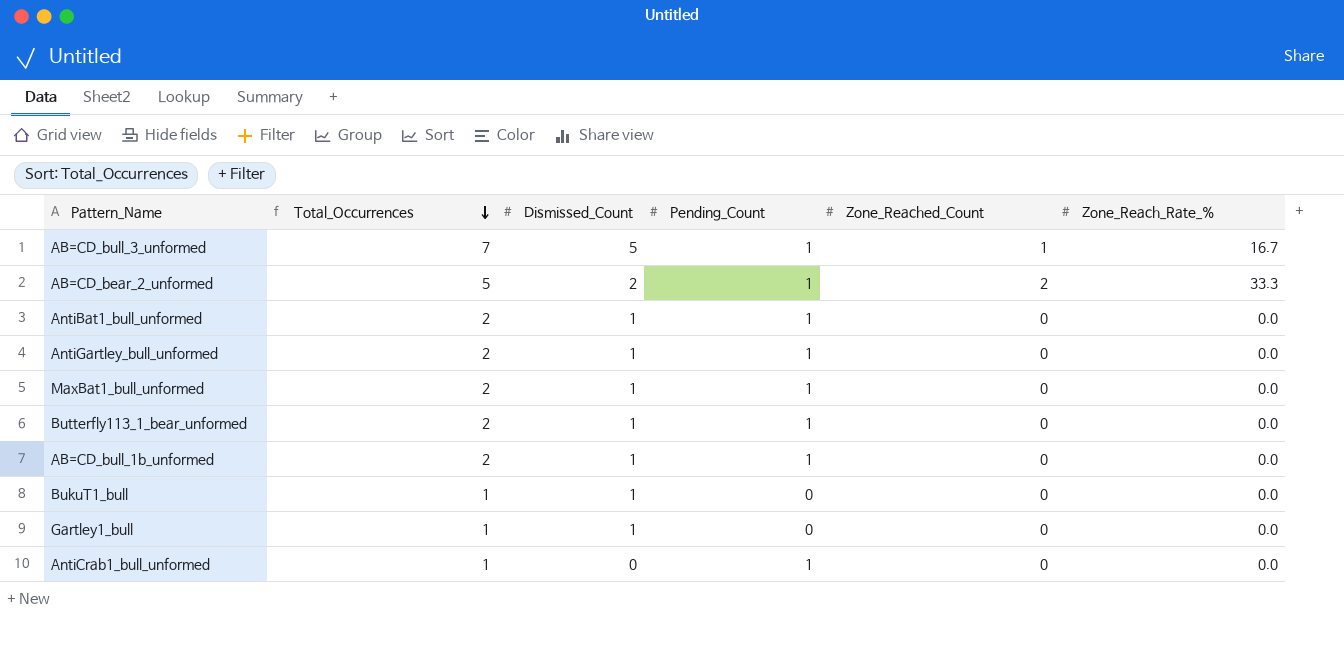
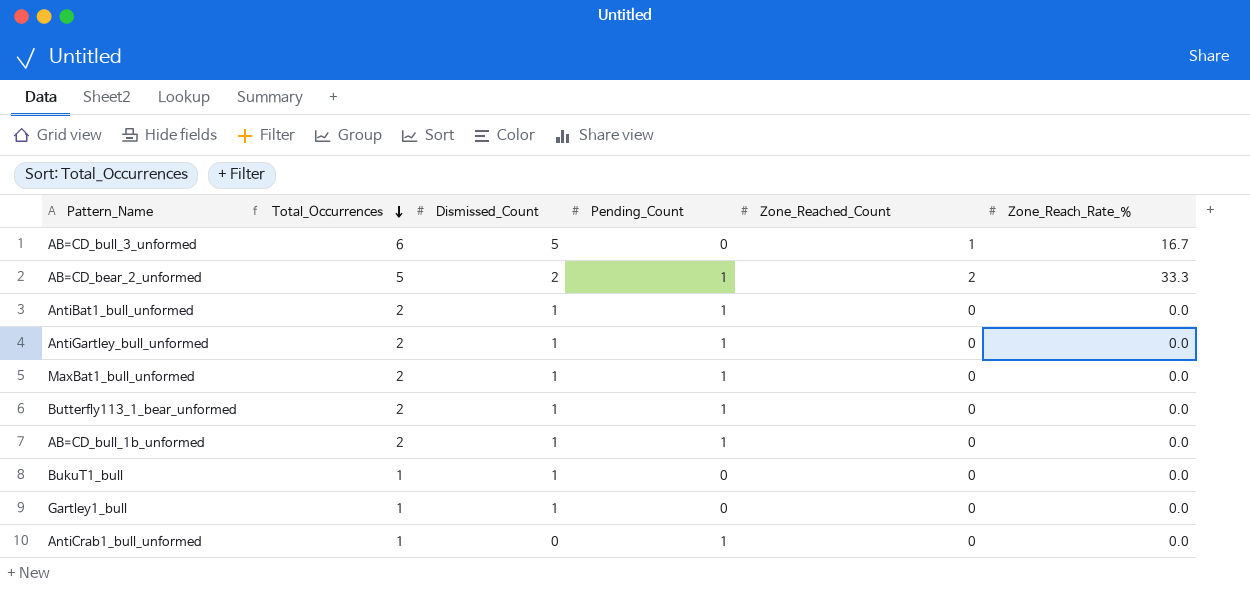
AB=CD_bull_3_unformed | Total_Occurrences: 7 -> 6
AB=CD_bull_3_unformed | Pending_Count: 1 -> 0

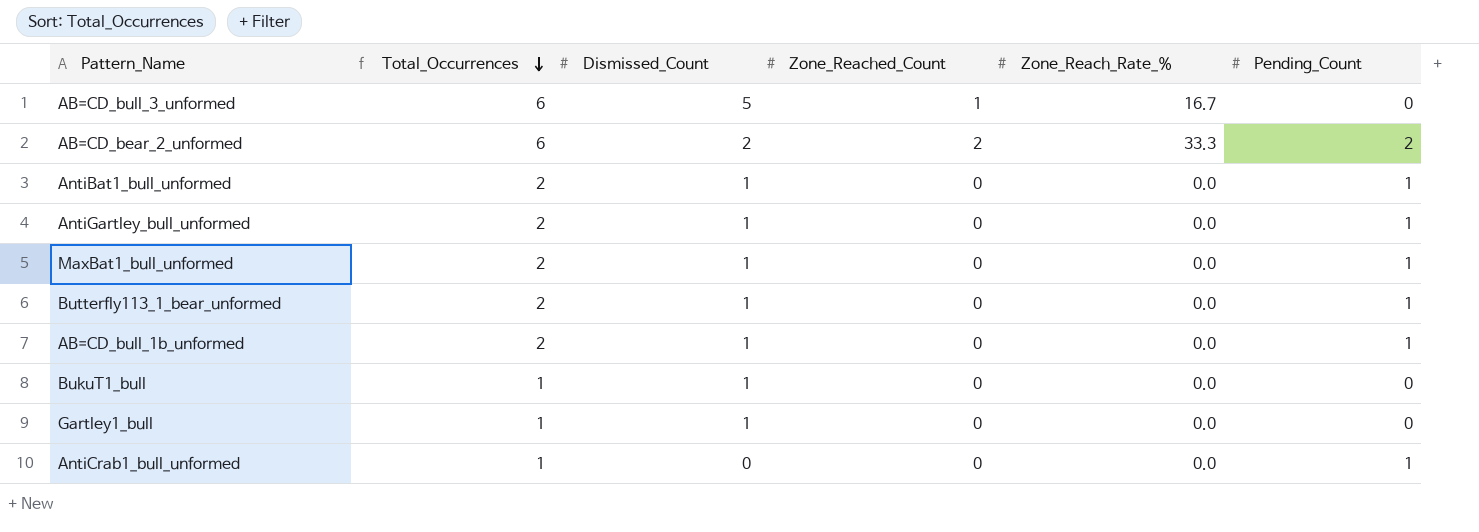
column Pending_Count | position: 4 -> 6
AB=CD_bear_2_unformed | Total_Occurrences: 5 -> 6
AB=CD_bear_2_unformed | Pending_Count: 1 -> 2

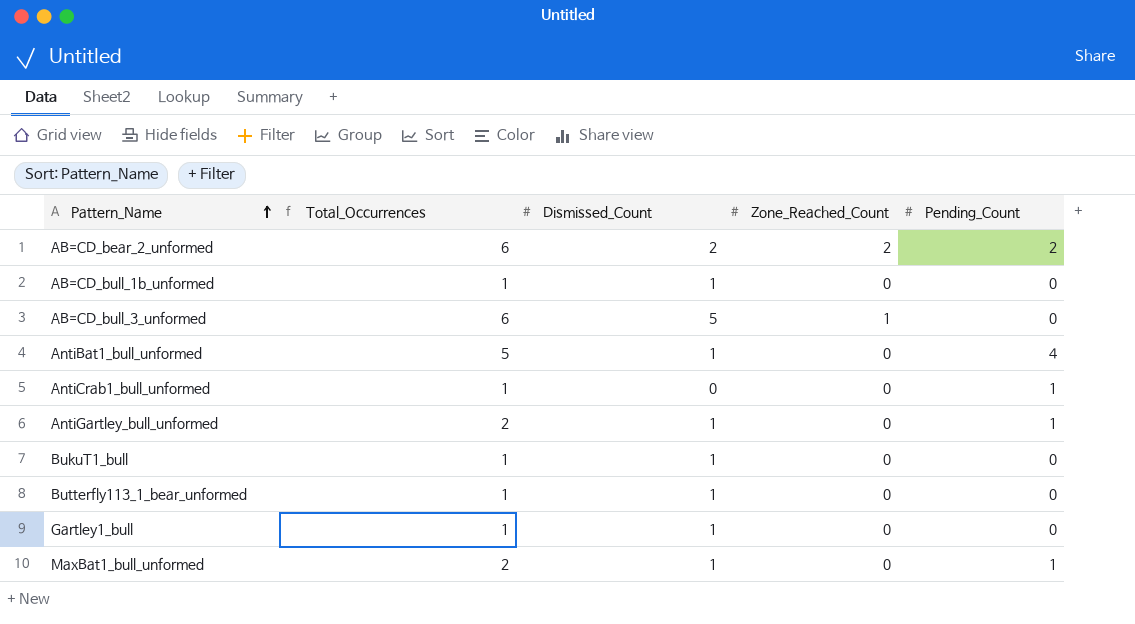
row order: Total_Occurrences descending -> Pattern_Name ascending
column Zone_Reach_Rate_% | position: 5 -> none
AB=CD_bull_1b_unformed | Total_Occurrences: 2 -> 1
AB=CD_bull_1b_unformed | Pending_Count: 1 -> 0
AntiBat1_bull_unformed | Total_Occurrences: 2 -> 5
AntiBat1_bull_unformed | Pending_Count: 1 -> 4
Butterfly113_1_bear_unformed | Total_Occurrences: 2 -> 1
Butterfly113_1_bear_unformed | Pending_Count: 1 -> 0

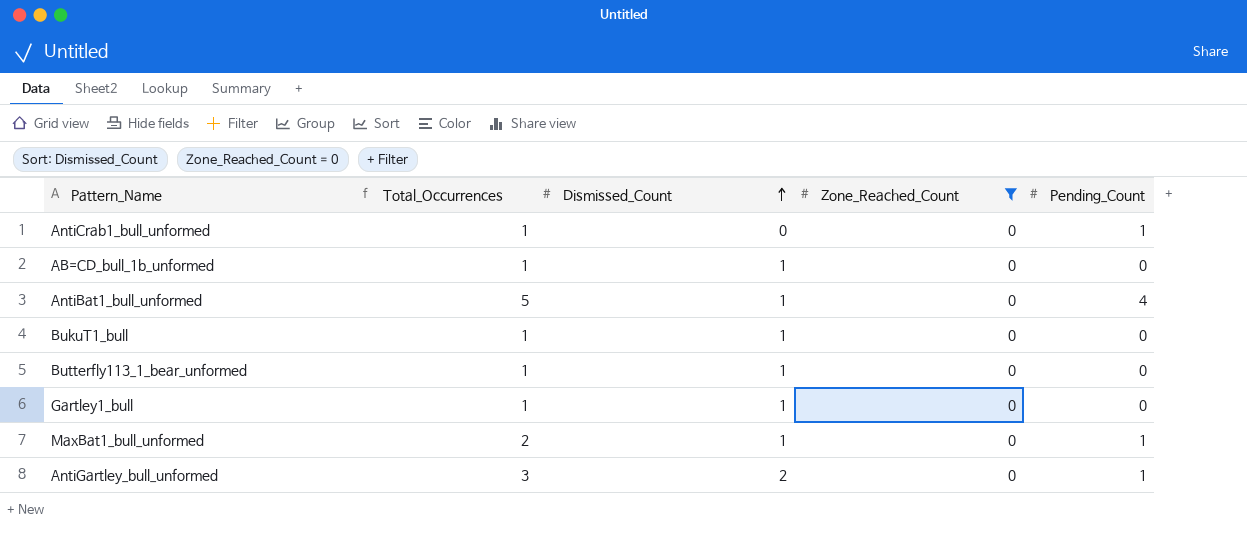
filter: none -> Zone_Reached_Count = 0
row order: Pattern_Name ascending -> Dismissed_Count ascending
AntiGartley_bull_unformed | Total_Occurrences: 2 -> 3
AntiGartley_bull_unformed | Dismissed_Count: 1 -> 2

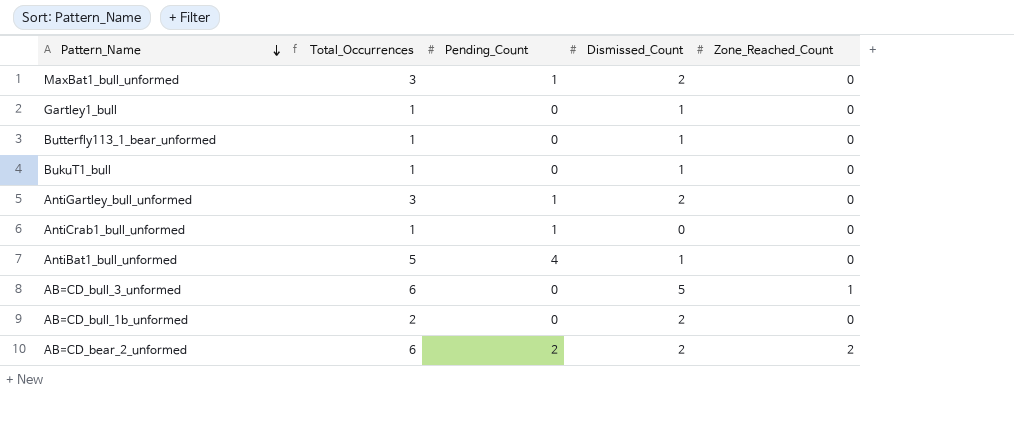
filter: Zone_Reached_Count = 0 -> none
row order: Dismissed_Count ascending -> Pattern_Name descending
column Pending_Count | position: 5 -> 3
MaxBat1_bull_unformed | Total_Occurrences: 2 -> 3
MaxBat1_bull_unformed | Dismissed_Count: 1 -> 2
AB=CD_bull_1b_unformed | Total_Occurrences: 1 -> 2
AB=CD_bull_1b_unformed | Dismissed_Count: 1 -> 2

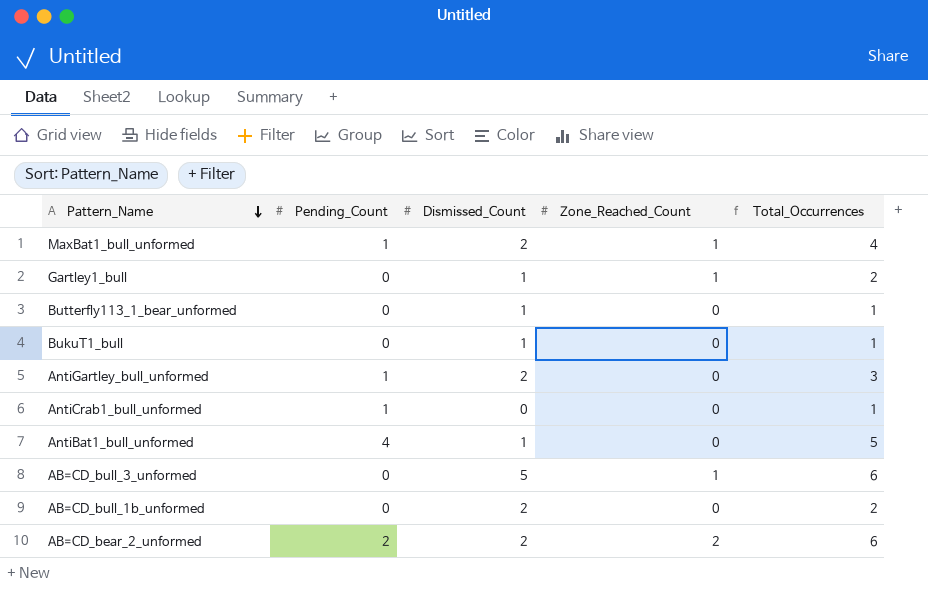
column Total_Occurrences | position: 2 -> 5
MaxBat1_bull_unformed | Zone_Reached_Count: 0 -> 1
MaxBat1_bull_unformed | Total_Occurrences: 3 -> 4
Gartley1_bull | Zone_Reached_Count: 0 -> 1
Gartley1_bull | Total_Occurrences: 1 -> 2

